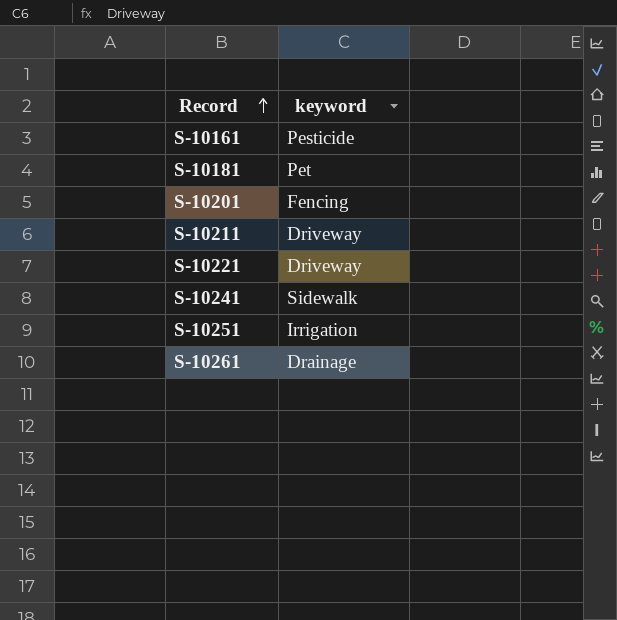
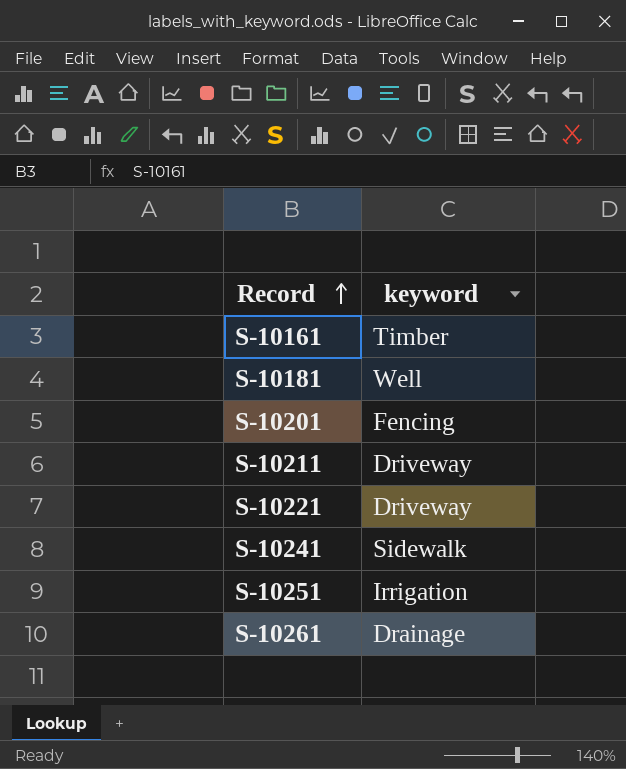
S-10161 | keyword: Pesticide -> Timber
S-10181 | keyword: Pet -> Well

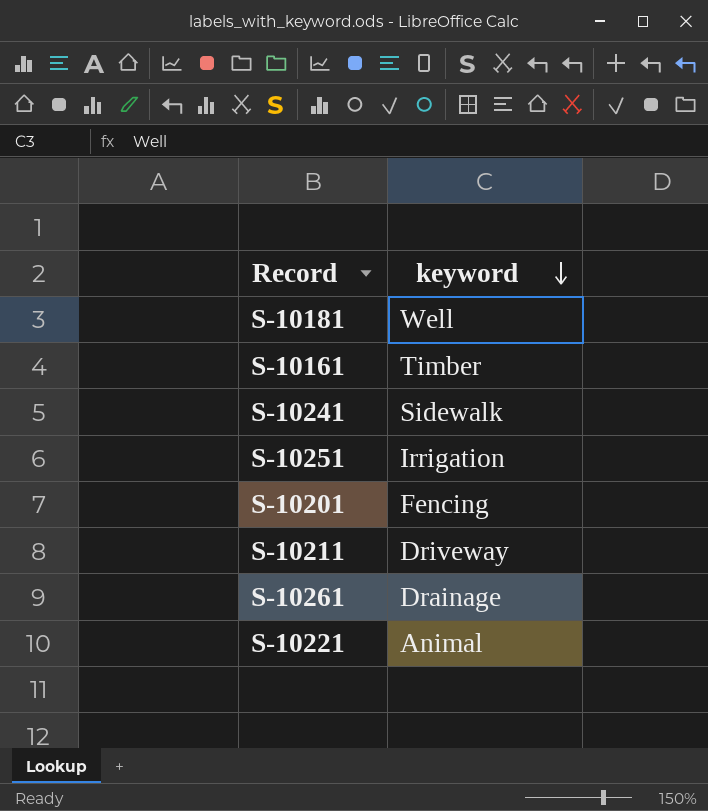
row order: Record ascending -> keyword descending
S-10221 | keyword: Driveway -> Animal

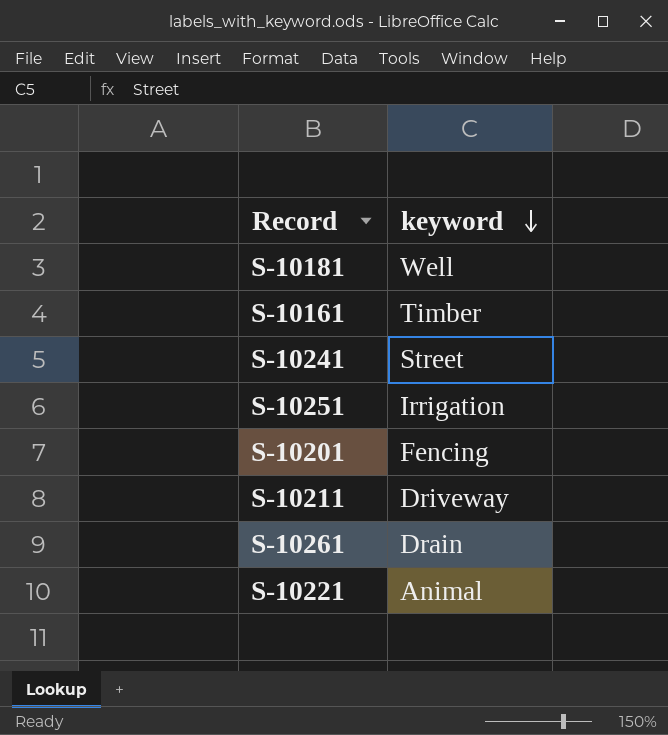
S-10241 | keyword: Sidewalk -> Street
S-10261 | keyword: Drainage -> Drain

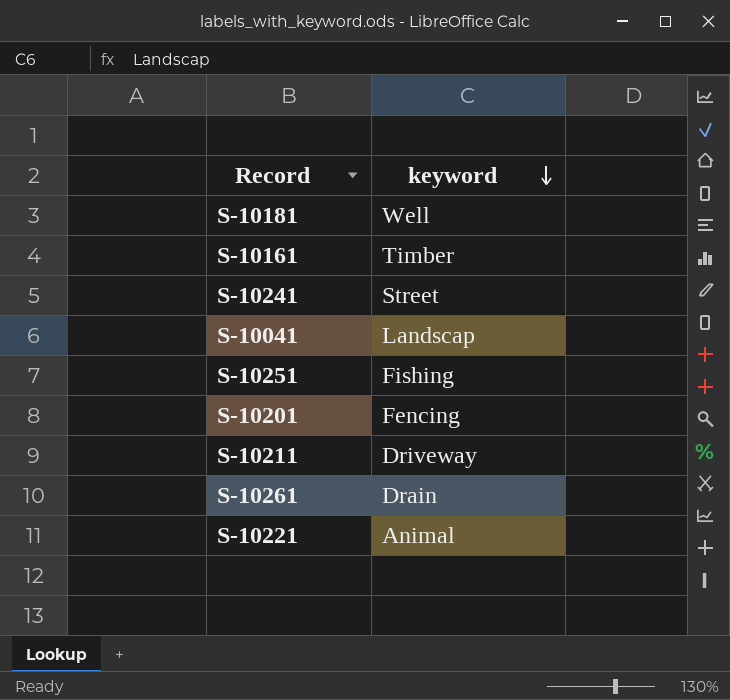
row S-10041: none -> Landscap
S-10251 | keyword: Irrigation -> Fishing

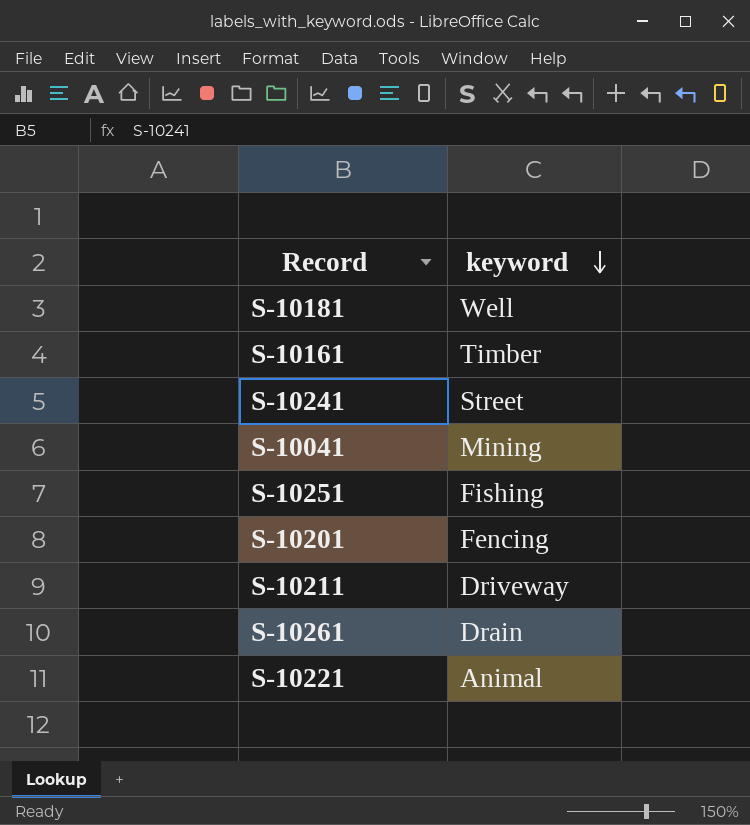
S-10041 | keyword: Landscap -> Mining

